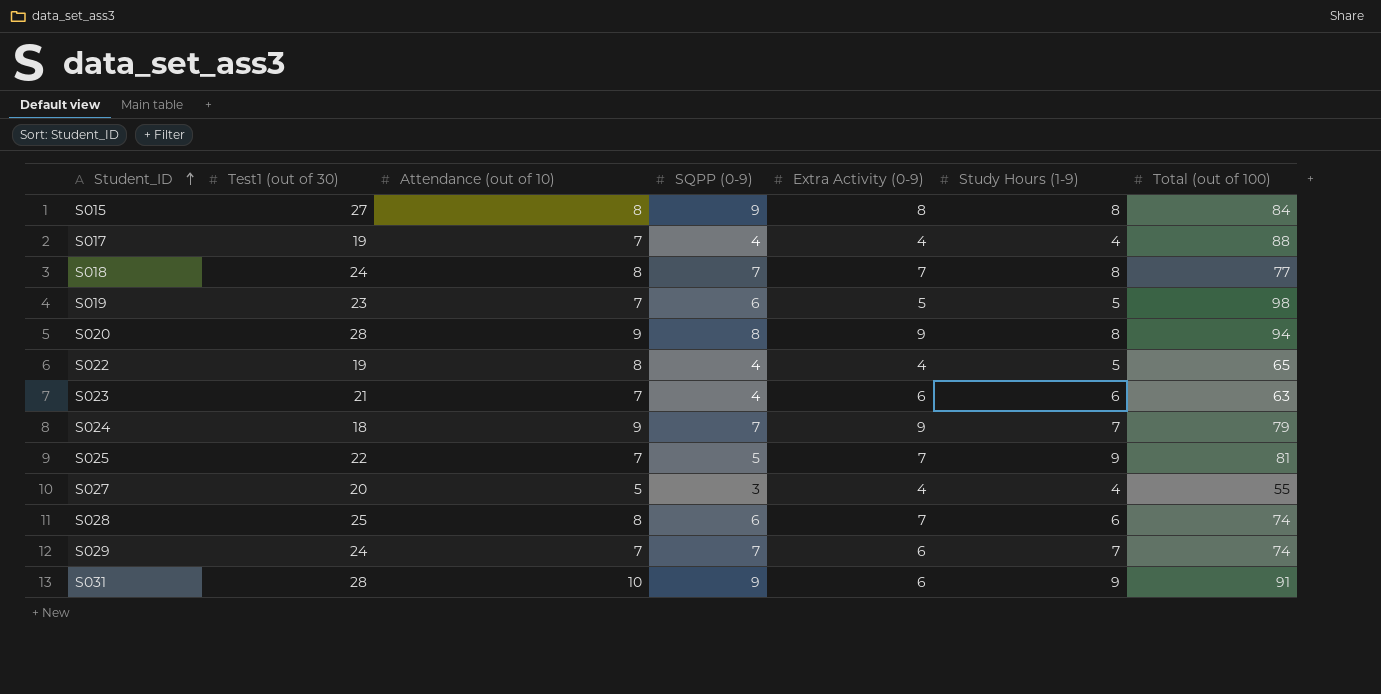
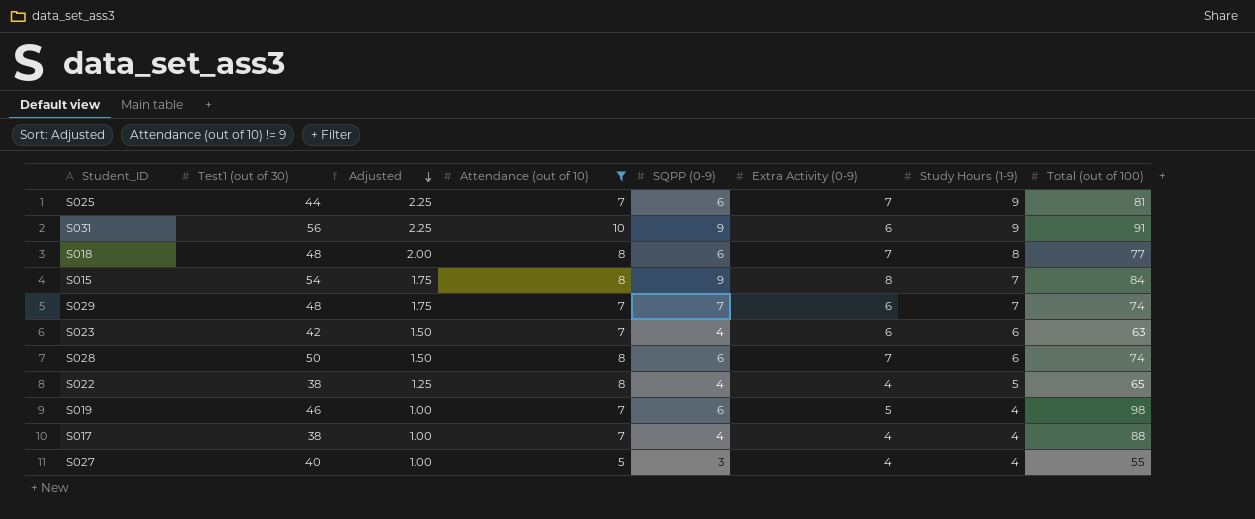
filter: none -> Attendance (out of 10) != 9
row order: Student_ID ascending -> Adjusted descending
column Adjusted | formula: none -> [Study Hours (1-9)] * 0.25
S025 | Test1 (out of 30): 22 -> 44
S025 | SQPP (0-9): 5 -> 6
S031 | Test1 (out of 30): 28 -> 56
S018 | Test1 (out of 30): 24 -> 48
S018 | SQPP (0-9): 7 -> 6
S015 | Test1 (out of 30): 27 -> 54
S015 | Study Hours (1-9): 8 -> 7
S029 | Test1 (out of 30): 24 -> 48
S023 | Test1 (out of 30): 21 -> 42
S028 | Test1 (out of 30): 25 -> 50
S022 | Test1 (out of 30): 19 -> 38
S019 | Test1 (out of 30): 23 -> 46
S019 | Study Hours (1-9): 5 -> 4
S017 | Test1 (out of 30): 19 -> 38
S027 | Test1 (out of 30): 20 -> 40

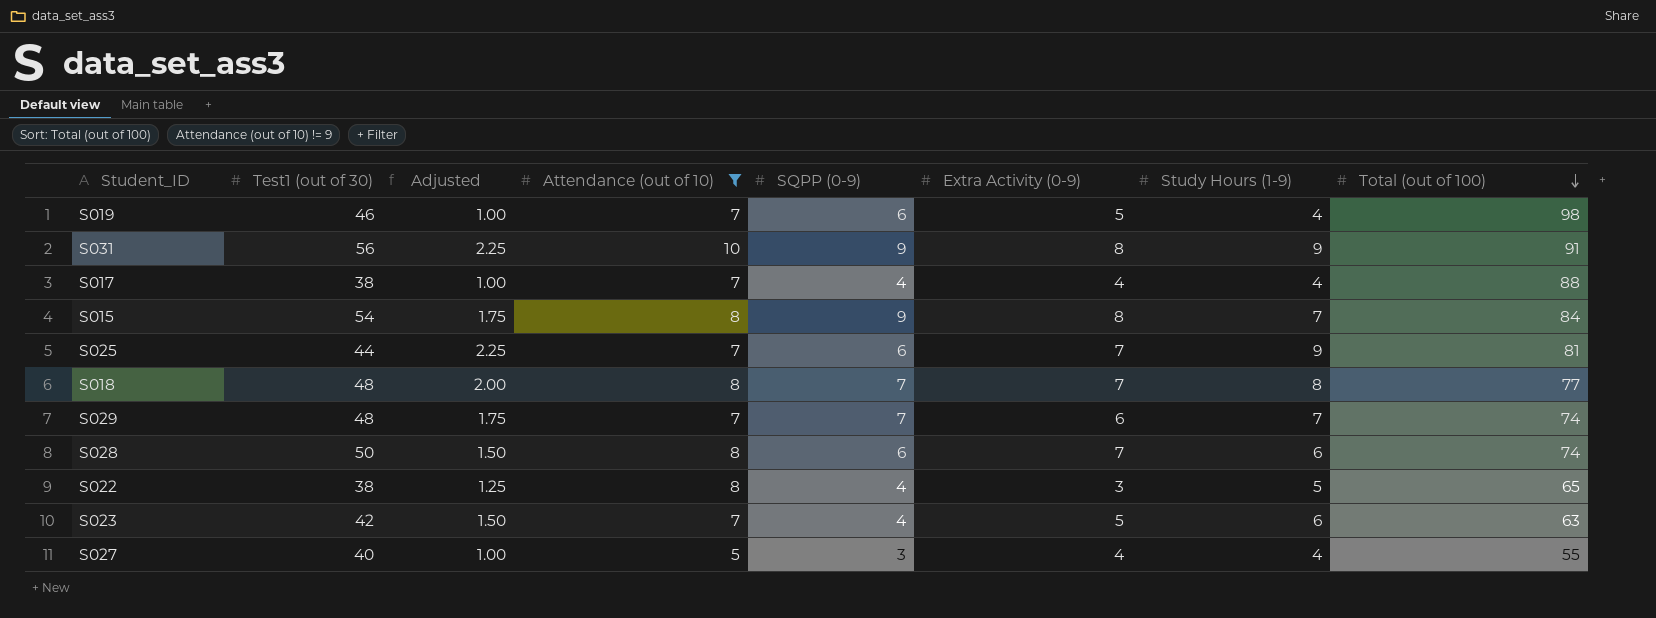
row order: Adjusted descending -> Total (out of 100) descending
S031 | Extra Activity (0-9): 6 -> 8
S018 | SQPP (0-9): 6 -> 7
S022 | Extra Activity (0-9): 4 -> 3
S023 | Extra Activity (0-9): 6 -> 5

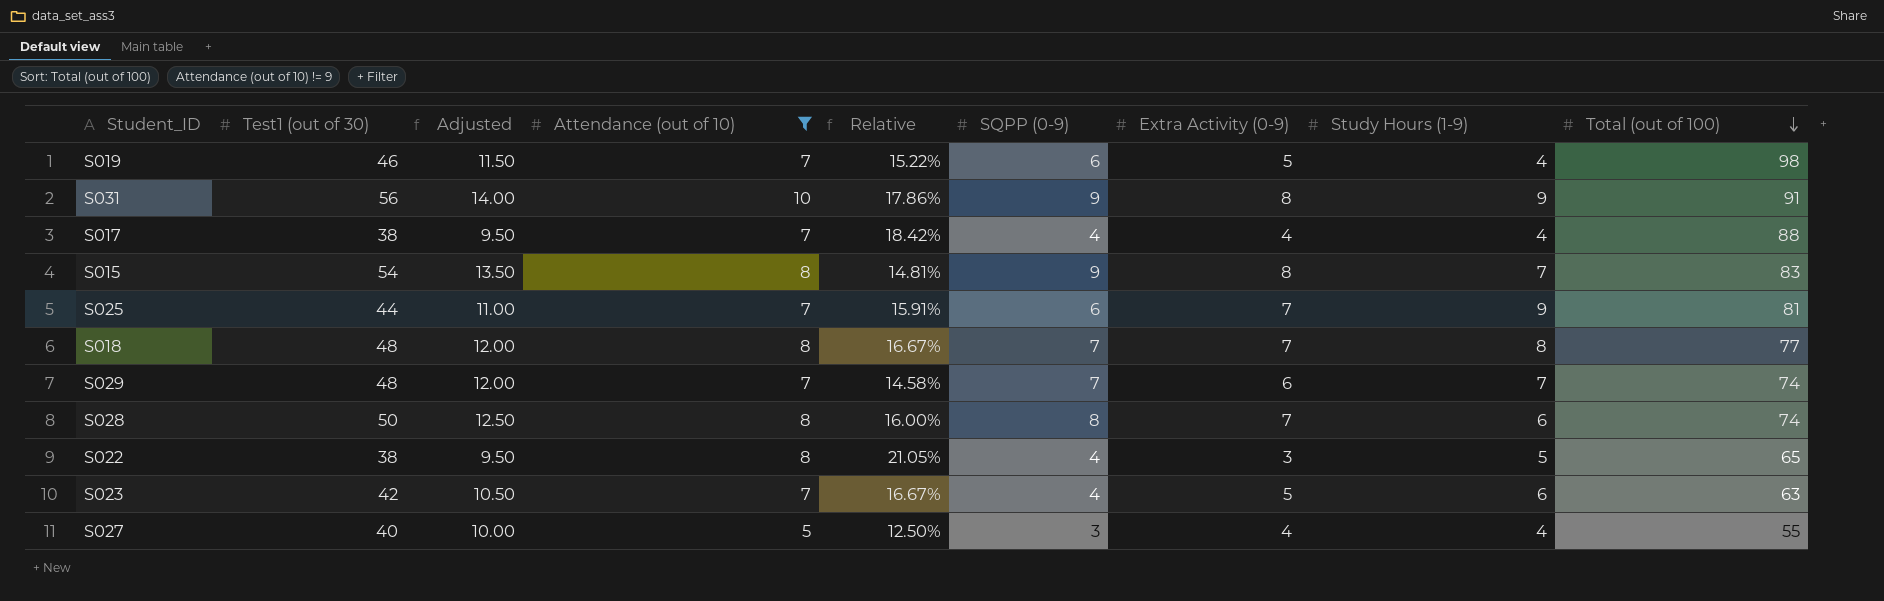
column Adjusted | formula: [Study Hours (1-9)] * 0.25 -> [Test1 (out of 30)] * 0.25
column Relative | formula: none -> [Attendance (out of 10)] / [Test1 (out of 30)]
S015 | Total (out of 100): 84 -> 83
S028 | SQPP (0-9): 6 -> 8

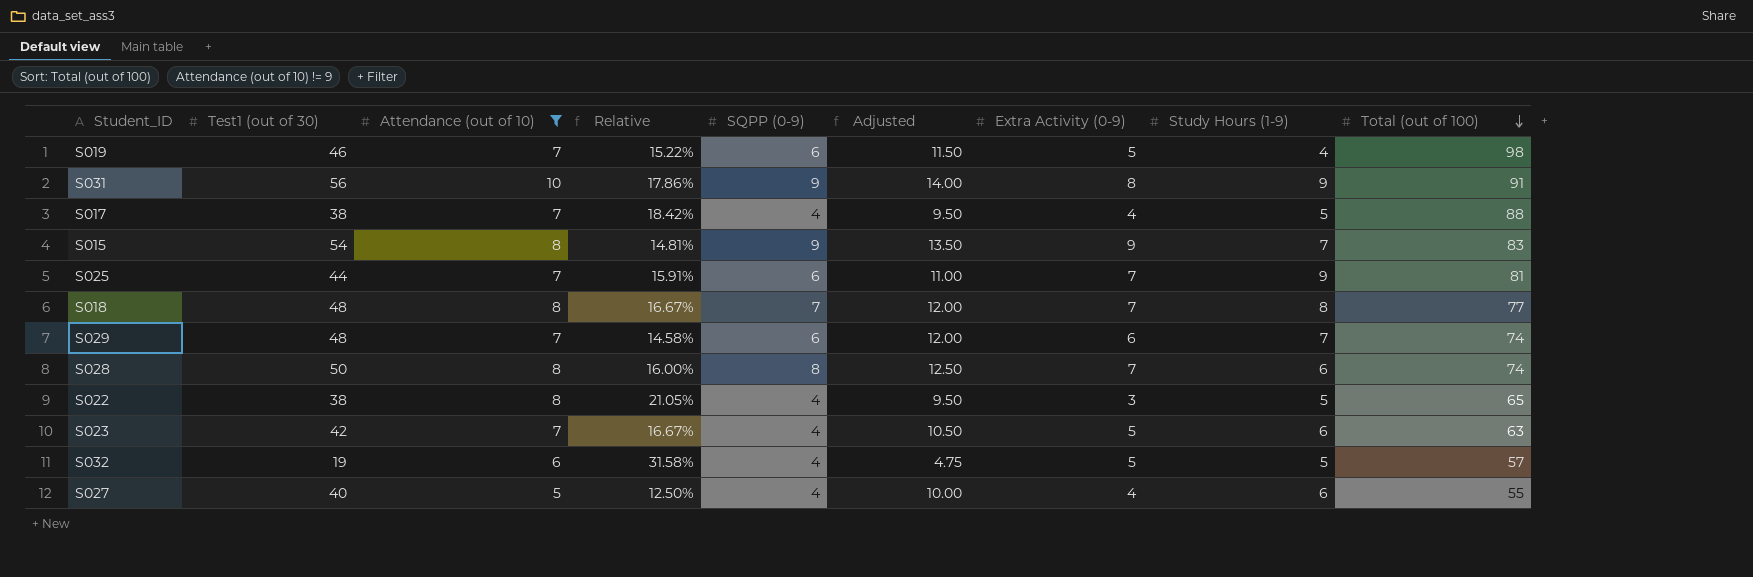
column Adjusted | position: 3 -> 6
S017 | Study Hours (1-9): 4 -> 5
S015 | Extra Activity (0-9): 8 -> 9
S029 | SQPP (0-9): 7 -> 6
row S032: none -> 19 | 6 | 31.58% | 4 | 4.75 | 5 | 5 | 57
S027 | SQPP (0-9): 3 -> 4
S027 | Study Hours (1-9): 4 -> 6

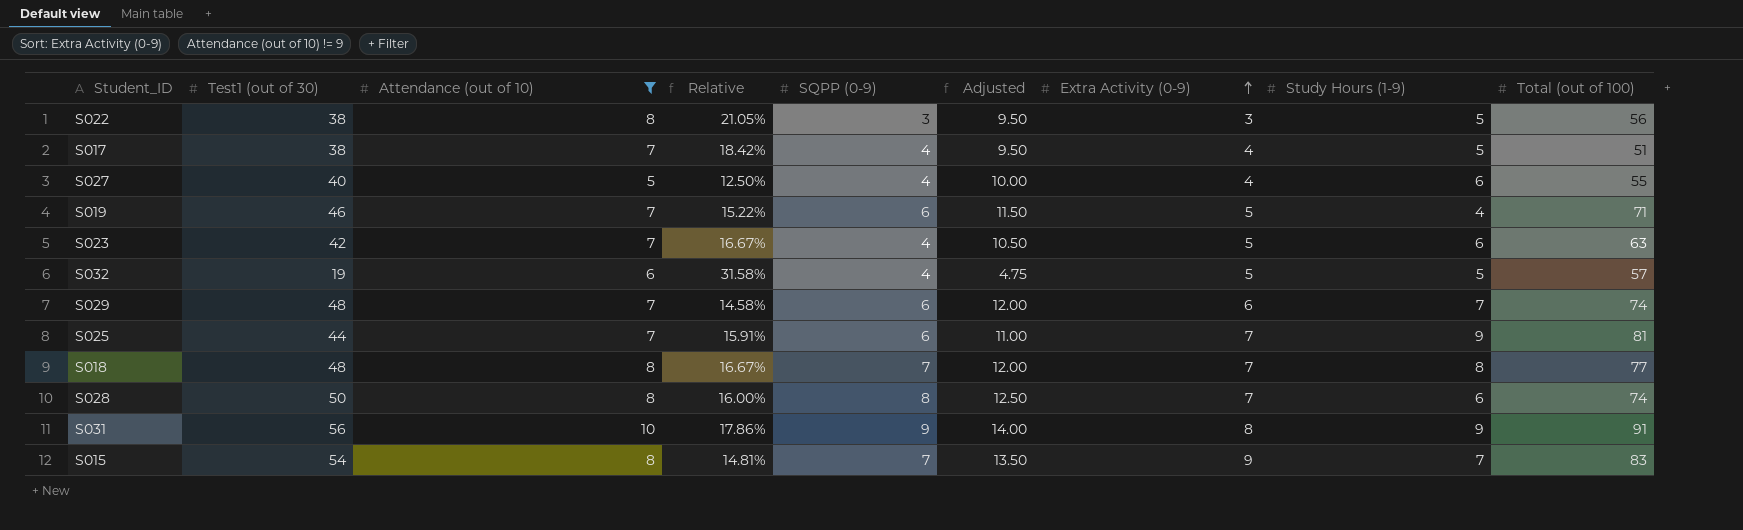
row order: Total (out of 100) descending -> Extra Activity (0-9) ascending
S022 | SQPP (0-9): 4 -> 3
S022 | Total (out of 100): 65 -> 56
S017 | Total (out of 100): 88 -> 51
S019 | Total (out of 100): 98 -> 71
S015 | SQPP (0-9): 9 -> 7

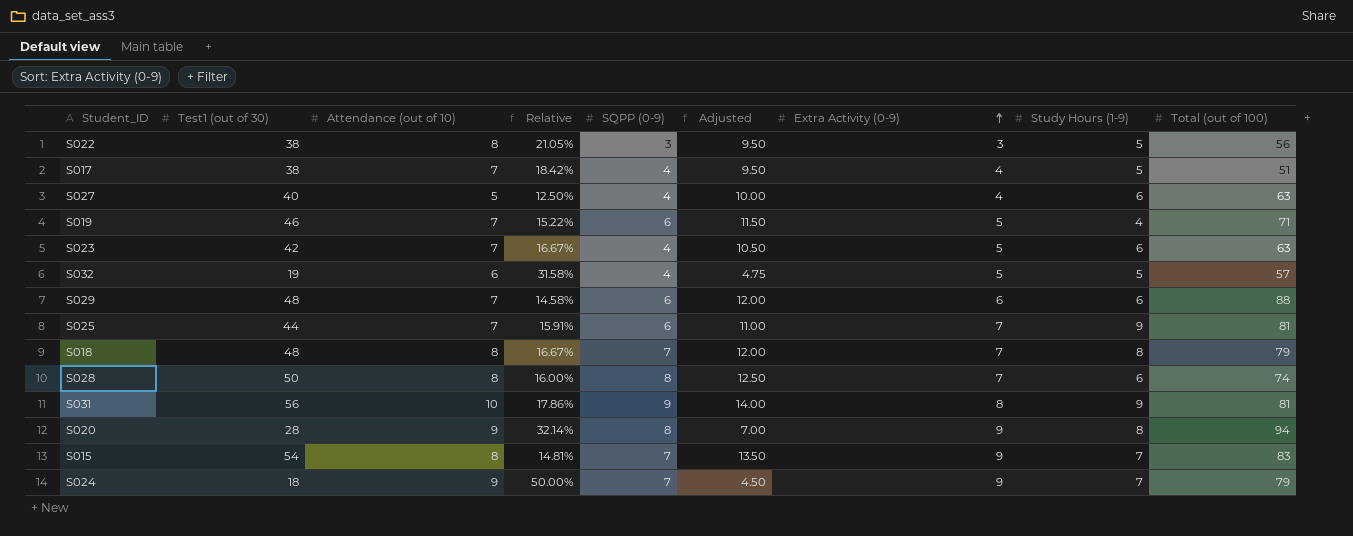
filter: Attendance (out of 10) != 9 -> none
S027 | Total (out of 100): 55 -> 63
S029 | Study Hours (1-9): 7 -> 6
S029 | Total (out of 100): 74 -> 88
S018 | Total (out of 100): 77 -> 79
S031 | Total (out of 100): 91 -> 81

